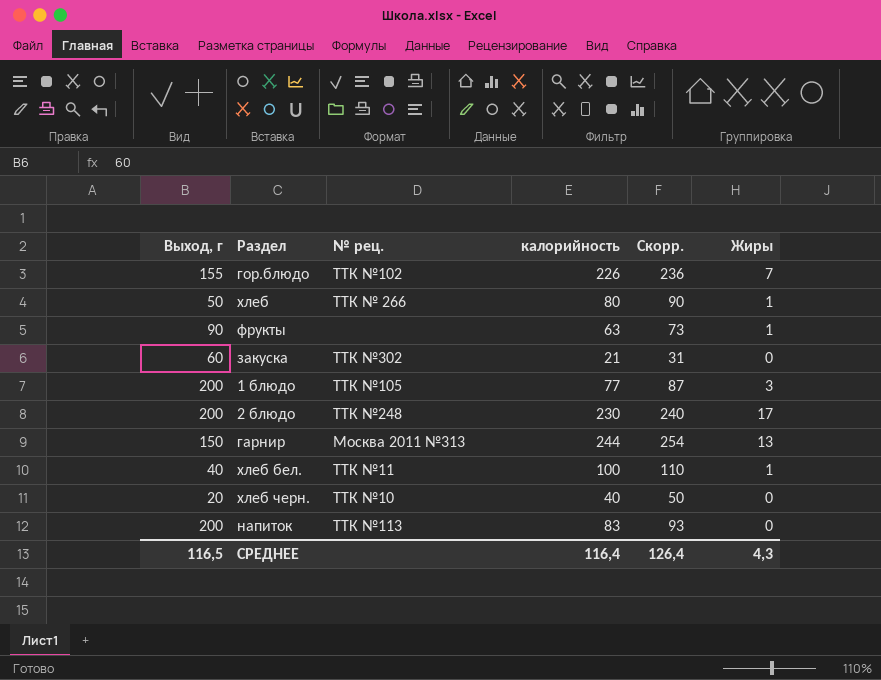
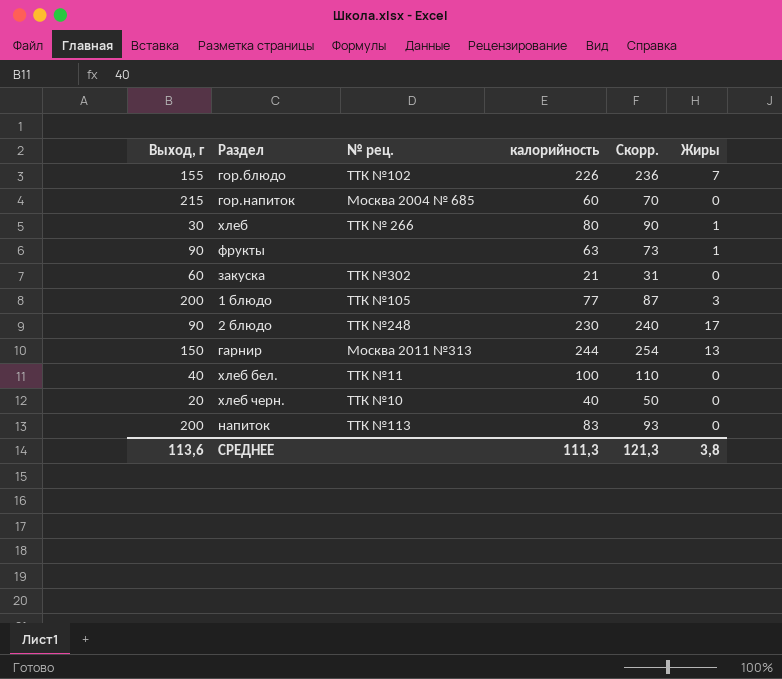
row гор.напиток: none -> 215 | Москва 2004 № 685 | 60 | 70 | 0
хлеб | Выход, г: 50 -> 30
2 блюдо | Выход, г: 200 -> 90
хлеб бел. | Жиры: 1 -> 0
СРЕДНЕЕ | Выход, г: 116,5 -> 113,6
СРЕДНЕЕ | калорийность: 116,4 -> 111,3
СРЕДНЕЕ | Скорр.: 126,4 -> 121,3
СРЕДНЕЕ | Жиры: 4,3 -> 3,8

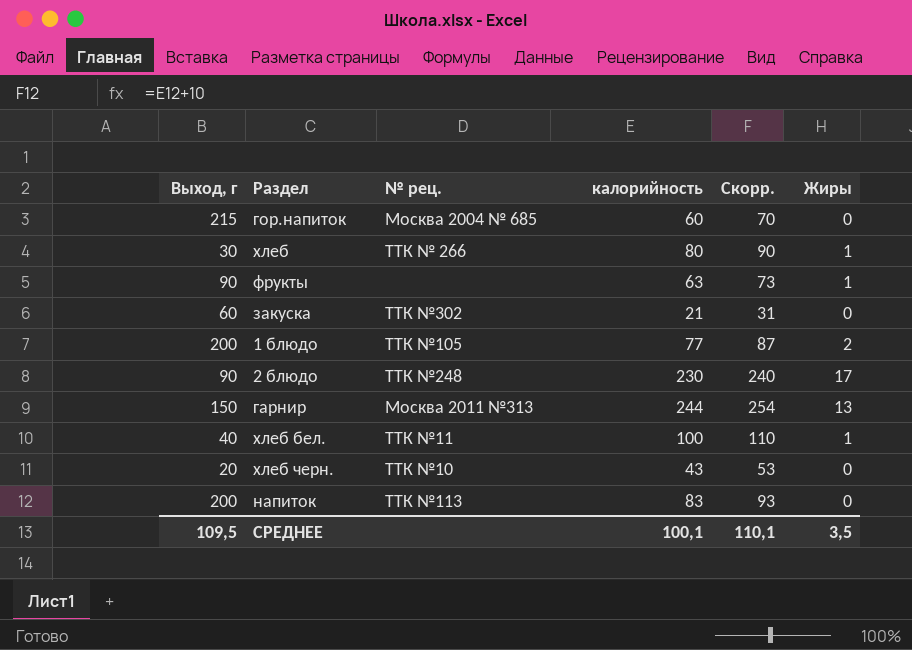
row гор.блюдо: 155 | ТТК №102 | 226 | 236 | 7 -> none
1 блюдо | Жиры: 3 -> 2
хлеб бел. | Жиры: 0 -> 1
хлеб черн. | калорийность: 40 -> 43
хлеб черн. | Скорр.: 50 -> 53
СРЕДНЕЕ | Выход, г: 113,6 -> 109,5
СРЕДНЕЕ | калорийность: 111,3 -> 100,1
СРЕДНЕЕ | Скорр.: 121,3 -> 110,1
СРЕДНЕЕ | Жиры: 3,8 -> 3,5

